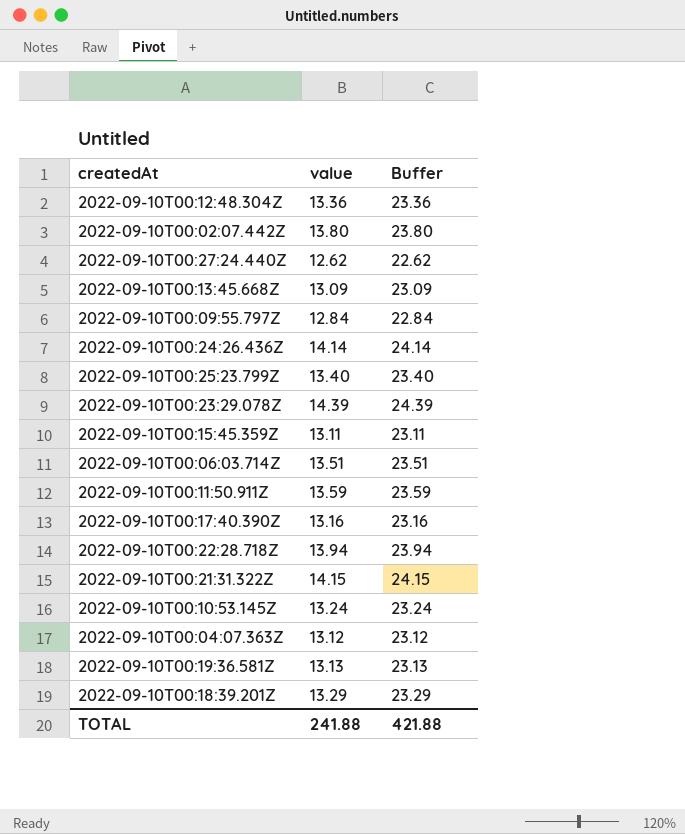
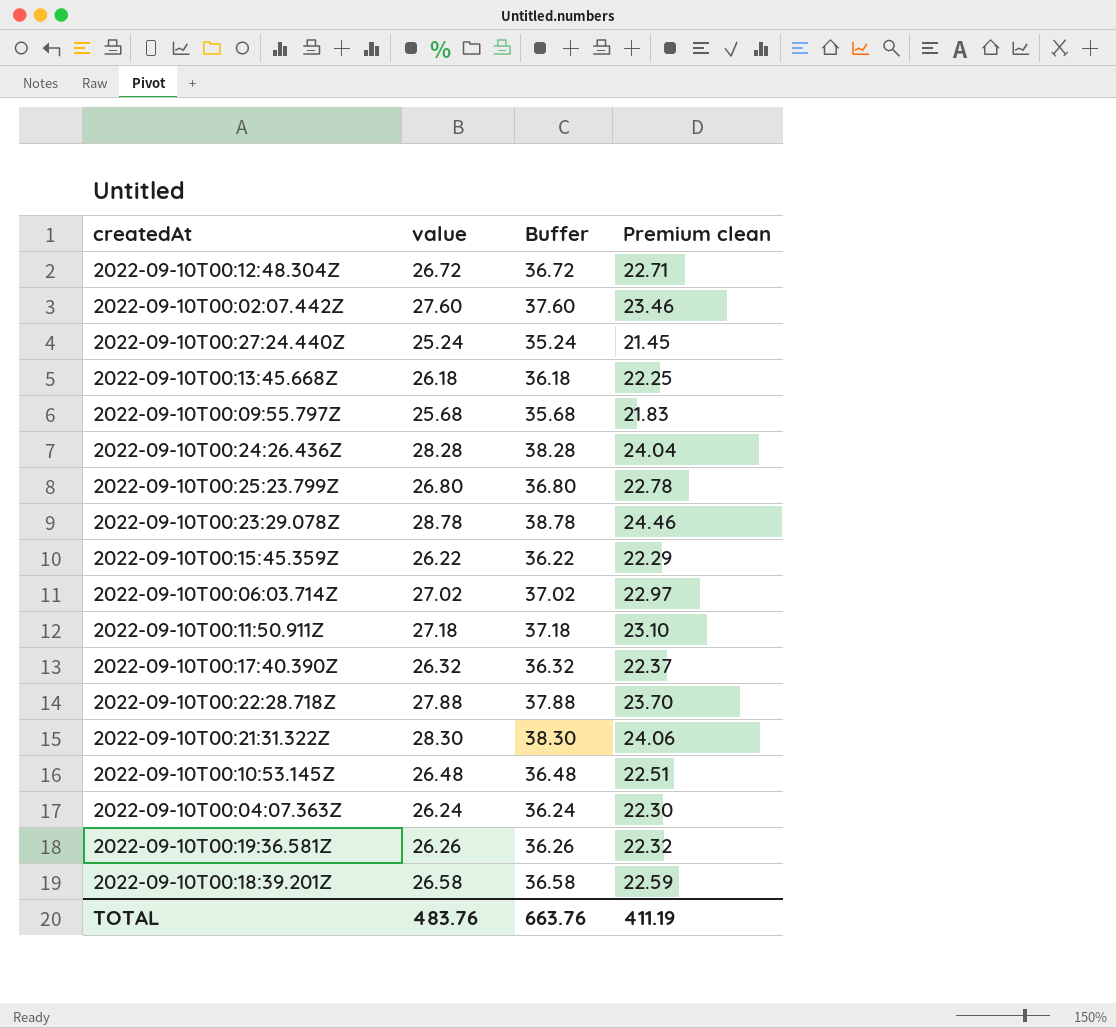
column Premium clean | formula: none -> [value] * 0.85
2022-09-10T00:12:48.304Z | value: 13.36 -> 26.72
2022-09-10T00:12:48.304Z | Buffer: 23.36 -> 36.72
2022-09-10T00:02:07.442Z | value: 13.80 -> 27.60
2022-09-10T00:02:07.442Z | Buffer: 23.80 -> 37.60
2022-09-10T00:27:24.440Z | value: 12.62 -> 25.24
2022-09-10T00:27:24.440Z | Buffer: 22.62 -> 35.24
2022-09-10T00:13:45.668Z | value: 13.09 -> 26.18
2022-09-10T00:13:45.668Z | Buffer: 23.09 -> 36.18
2022-09-10T00:09:55.797Z | value: 12.84 -> 25.68
2022-09-10T00:09:55.797Z | Buffer: 22.84 -> 35.68
2022-09-10T00:24:26.436Z | value: 14.14 -> 28.28
2022-09-10T00:24:26.436Z | Buffer: 24.14 -> 38.28
2022-09-10T00:25:23.799Z | value: 13.40 -> 26.80
2022-09-10T00:25:23.799Z | Buffer: 23.40 -> 36.80
2022-09-10T00:23:29.078Z | value: 14.39 -> 28.78
2022-09-10T00:23:29.078Z | Buffer: 24.39 -> 38.78
2022-09-10T00:15:45.359Z | value: 13.11 -> 26.22
2022-09-10T00:15:45.359Z | Buffer: 23.11 -> 36.22
2022-09-10T00:06:03.714Z | value: 13.51 -> 27.02
2022-09-10T00:06:03.714Z | Buffer: 23.51 -> 37.02
2022-09-10T00:11:50.911Z | value: 13.59 -> 27.18
2022-09-10T00:11:50.911Z | Buffer: 23.59 -> 37.18
2022-09-10T00:17:40.390Z | value: 13.16 -> 26.32
2022-09-10T00:17:40.390Z | Buffer: 23.16 -> 36.32
2022-09-10T00:22:28.718Z | value: 13.94 -> 27.88
2022-09-10T00:22:28.718Z | Buffer: 23.94 -> 37.88
2022-09-10T00:21:31.322Z | value: 14.15 -> 28.30
2022-09-10T00:21:31.322Z | Buffer: 24.15 -> 38.30
2022-09-10T00:10:53.145Z | value: 13.24 -> 26.48
2022-09-10T00:10:53.145Z | Buffer: 23.24 -> 36.48
2022-09-10T00:04:07.363Z | value: 13.12 -> 26.24
2022-09-10T00:04:07.363Z | Buffer: 23.12 -> 36.24
2022-09-10T00:19:36.581Z | value: 13.13 -> 26.26
2022-09-10T00:19:36.581Z | Buffer: 23.13 -> 36.26
2022-09-10T00:18:39.201Z | value: 13.29 -> 26.58
2022-09-10T00:18:39.201Z | Buffer: 23.29 -> 36.58
TOTAL | value: 241.88 -> 483.76
TOTAL | Buffer: 421.88 -> 663.76

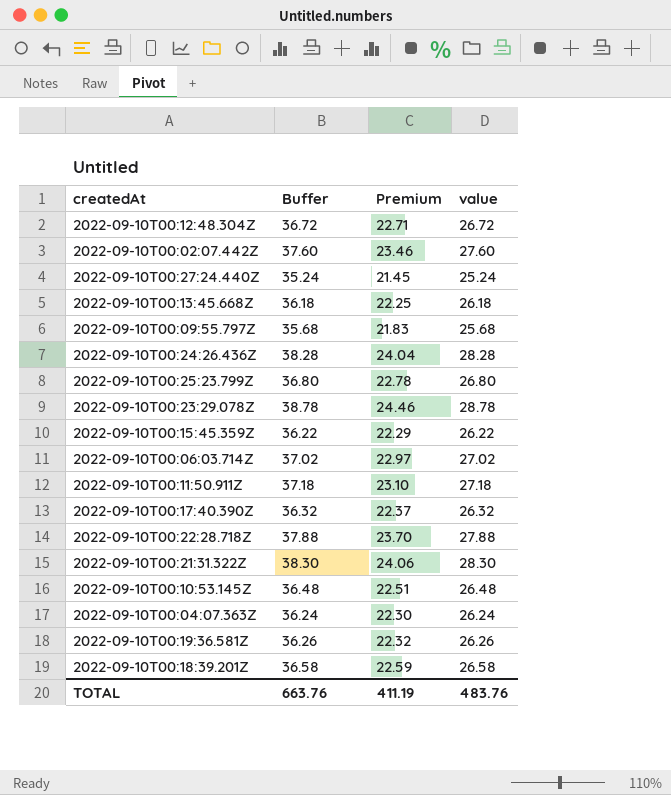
column name: Premium clean -> Premium
column value | position: 2 -> 4

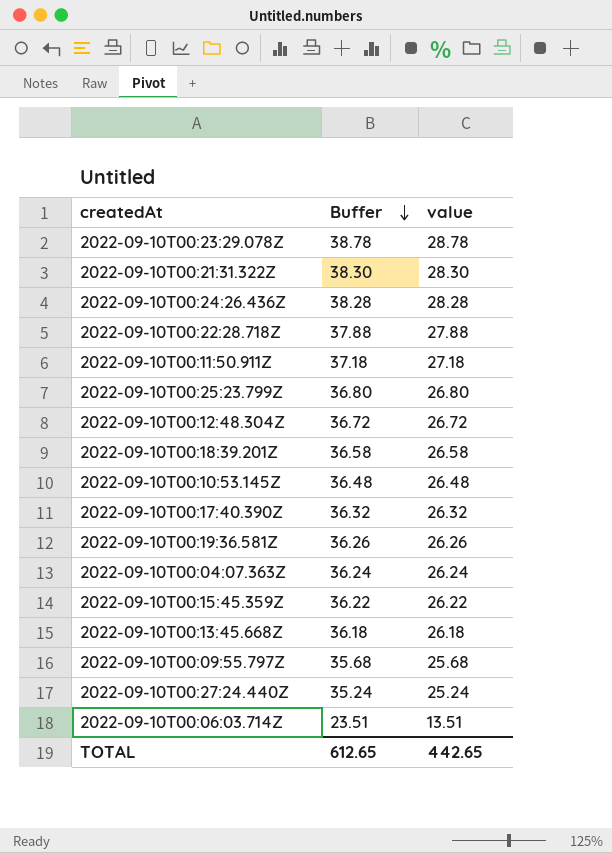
row order: none -> Buffer descending
column Premium | formula: [value] * 0.85 -> none
row 2022-09-10T00:02:07.442Z: 37.60 | 23.46 | 27.60 -> none
2022-09-10T00:06:03.714Z | Buffer: 37.02 -> 23.51
2022-09-10T00:06:03.714Z | value: 27.02 -> 13.51
TOTAL | Buffer: 663.76 -> 612.65
TOTAL | value: 483.76 -> 442.65

